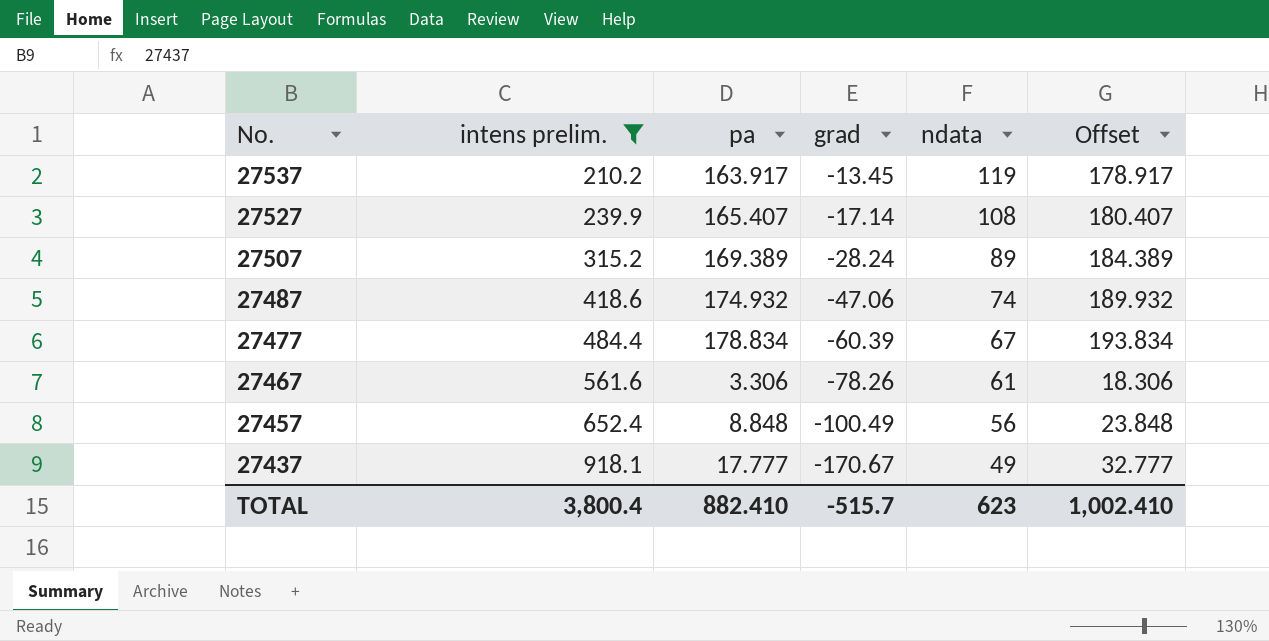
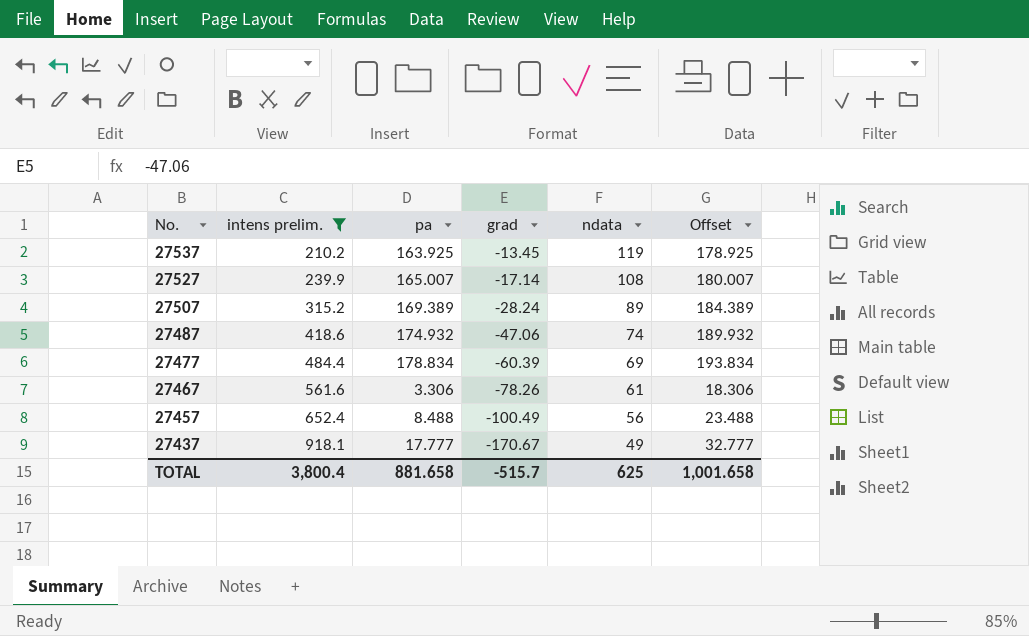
27537 | pa: 163.917 -> 163.925
27537 | Offset: 178.917 -> 178.925
27527 | pa: 165.407 -> 165.007
27527 | Offset: 180.407 -> 180.007
27477 | ndata: 67 -> 69
27457 | pa: 8.848 -> 8.488
27457 | Offset: 23.848 -> 23.488
TOTAL | pa: 882.410 -> 881.658
TOTAL | ndata: 623 -> 625
TOTAL | Offset: 1,002.410 -> 1,001.658

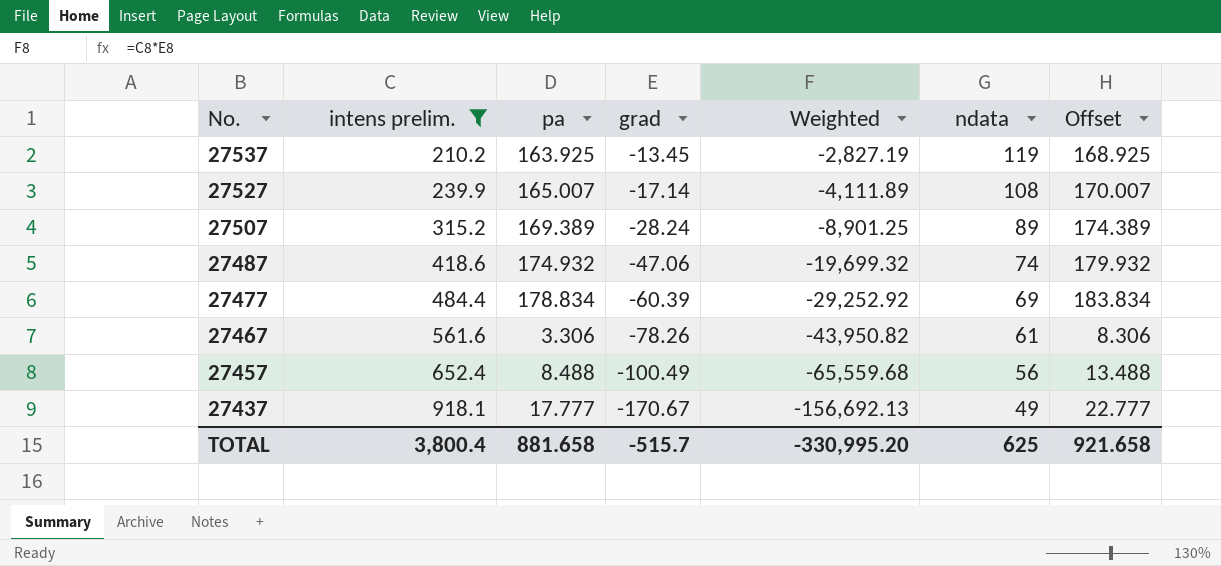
column Weighted | formula: none -> [intens prelim.] * [grad]
column Offset | formula: [pa] + 15 -> [pa] + 5
TOTAL | Offset: 1,001.658 -> 921.658

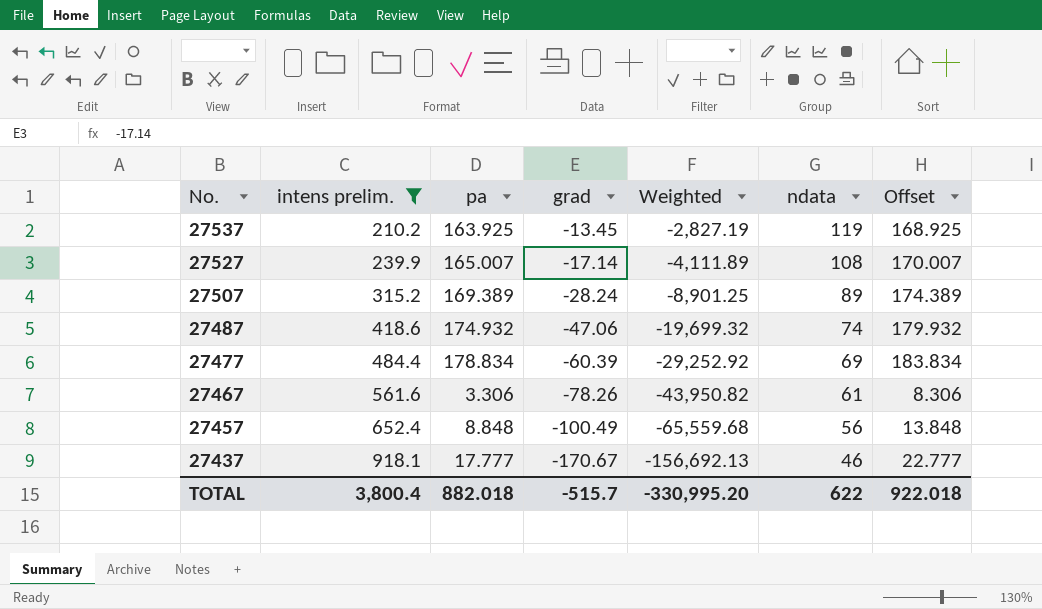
27457 | pa: 8.488 -> 8.848
27457 | Offset: 13.488 -> 13.848
27437 | ndata: 49 -> 46
TOTAL | pa: 881.658 -> 882.018
TOTAL | ndata: 625 -> 622
TOTAL | Offset: 921.658 -> 922.018

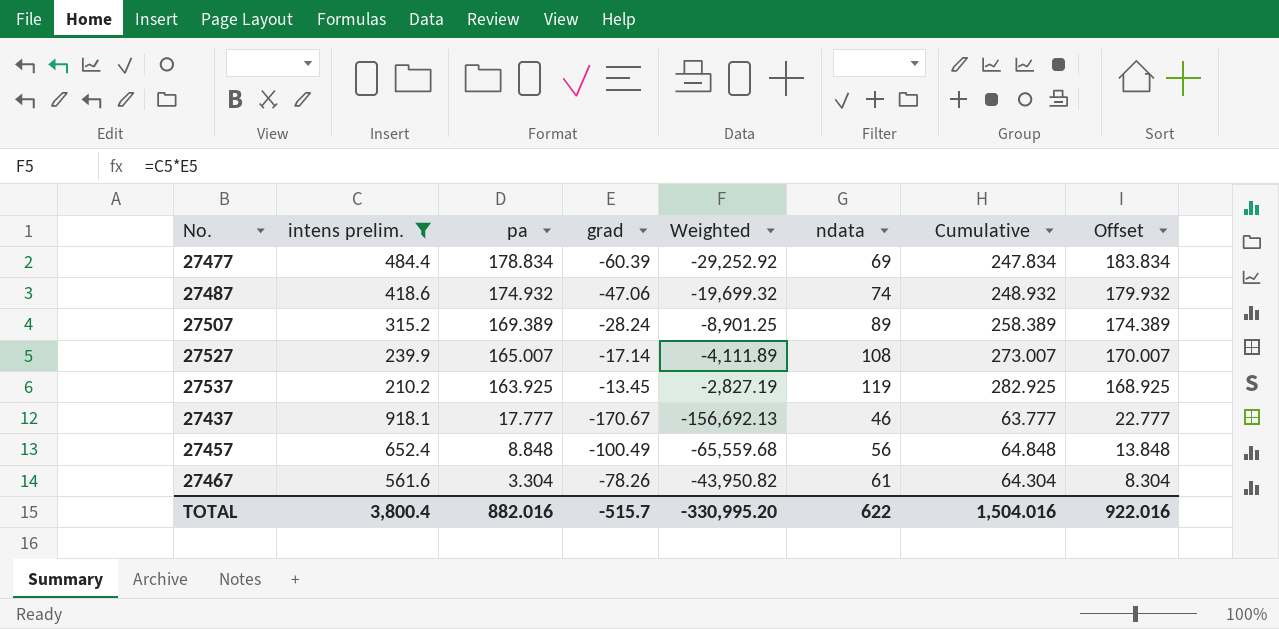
row order: No. descending -> pa descending
column Cumulative | formula: none -> [pa] + [ndata]
27467 | pa: 3.306 -> 3.304
27467 | Offset: 8.306 -> 8.304
TOTAL | pa: 882.018 -> 882.016
TOTAL | Offset: 922.018 -> 922.016

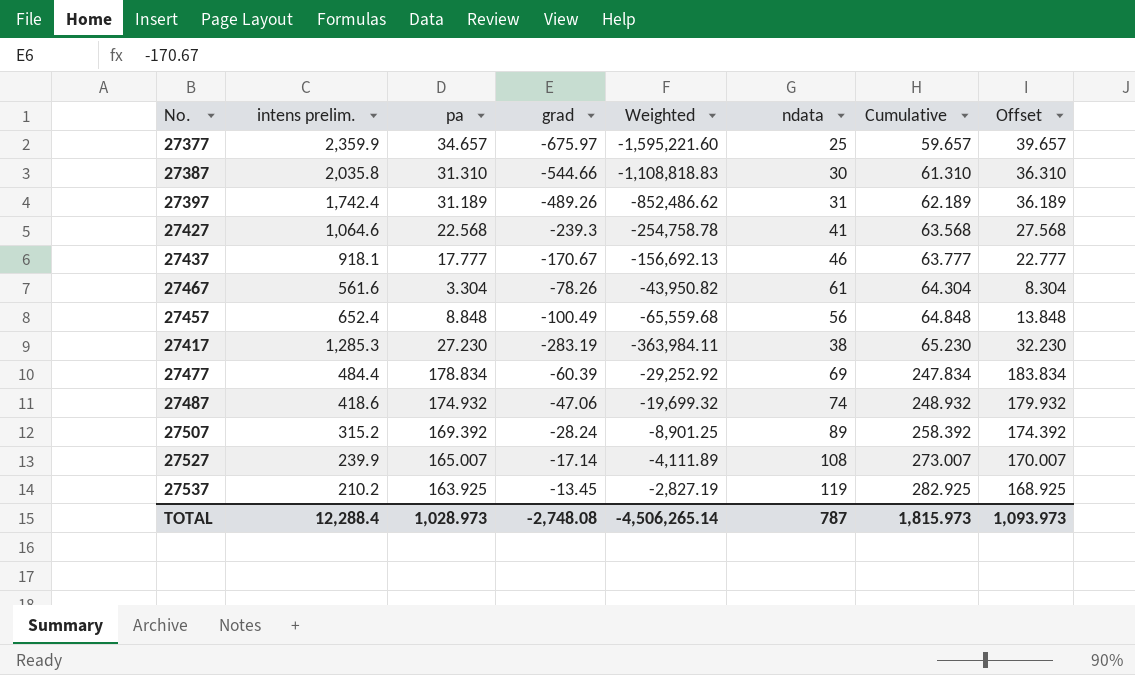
filter: intens prelim. <= 918.1 -> none
row order: pa descending -> Cumulative ascending
27507 | pa: 169.389 -> 169.392
27507 | Cumulative: 258.389 -> 258.392
27507 | Offset: 174.389 -> 174.392
TOTAL | intens prelim.: 3,800.4 -> 12,288.4
TOTAL | pa: 882.016 -> 1,028.973
TOTAL | grad: -515.7 -> -2,748.08
TOTAL | Weighted: -330,995.20 -> -4,506,265.14
TOTAL | ndata: 622 -> 787
TOTAL | Cumulative: 1,504.016 -> 1,815.973
TOTAL | Offset: 922.016 -> 1,093.973

